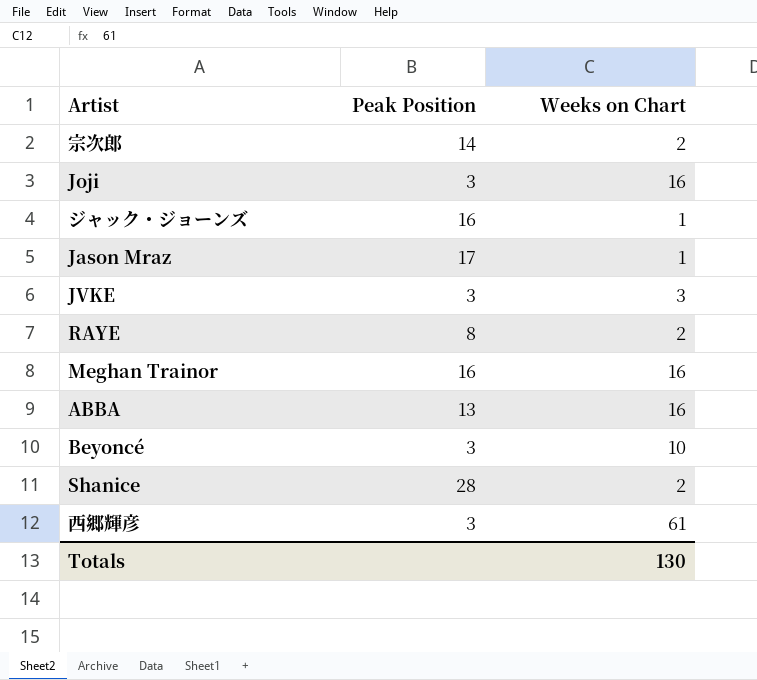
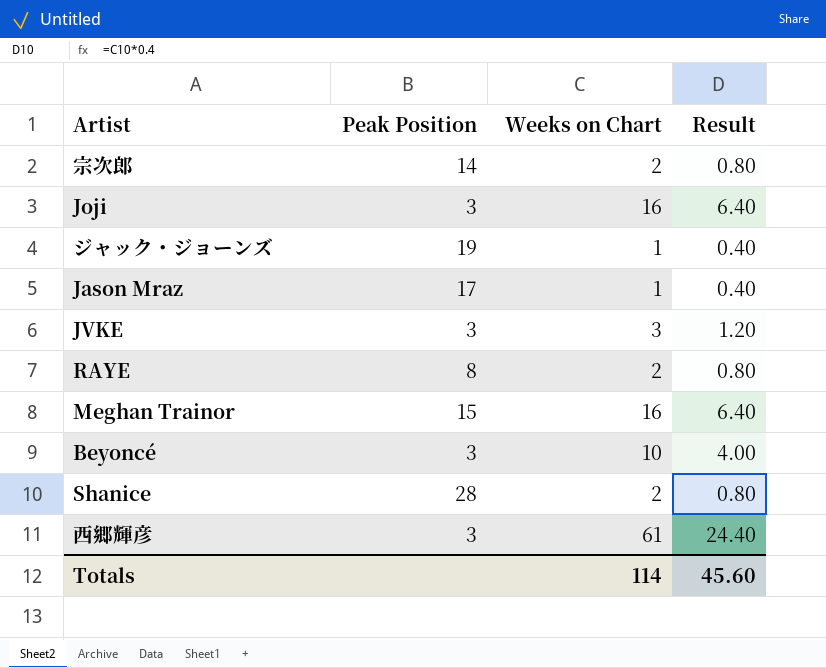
column Result | formula: none -> [Weeks on Chart] * 0.4
row ABBA: 13 | 16 -> none
ジャック・ジョーンズ | Peak Position: 16 -> 19
Meghan Trainor | Peak Position: 16 -> 15
Totals | Weeks on Chart: 130 -> 114

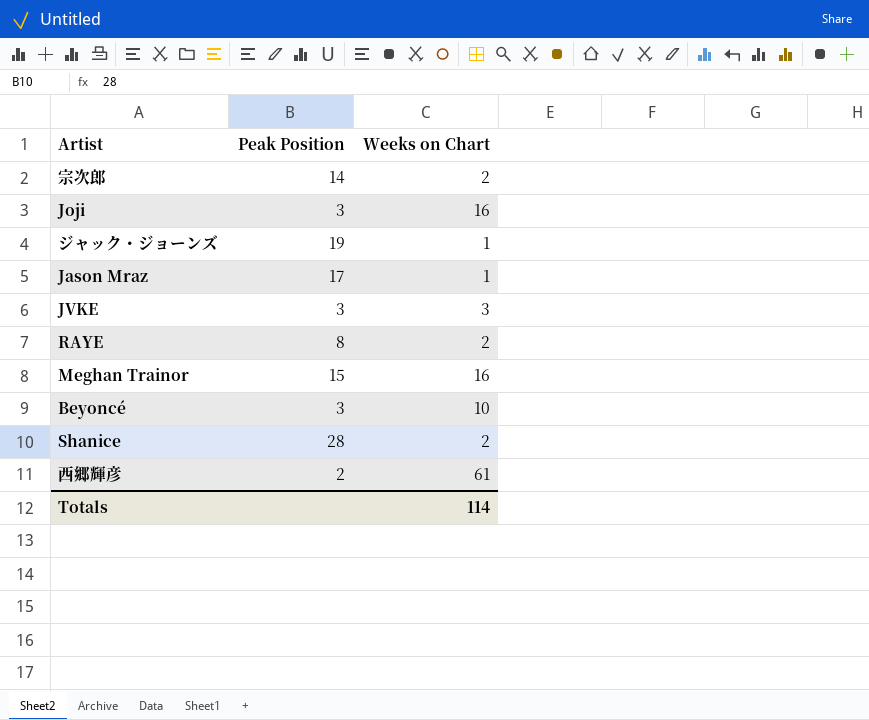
column Result | formula: [Weeks on Chart] * 0.4 -> none
西郷輝彦 | Peak Position: 3 -> 2

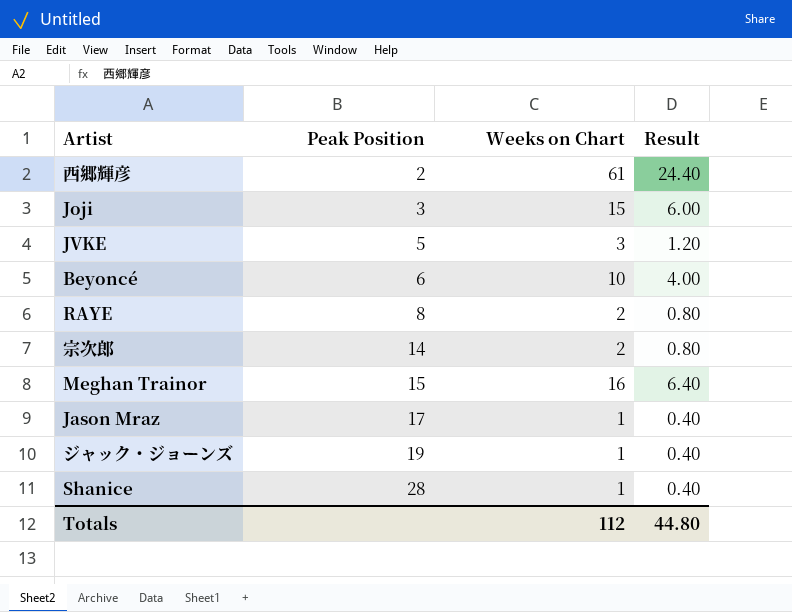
row order: none -> Peak Position ascending
column Result | formula: none -> [Weeks on Chart] * 0.4
Joji | Weeks on Chart: 16 -> 15
JVKE | Peak Position: 3 -> 5
Beyoncé | Peak Position: 3 -> 6
Shanice | Weeks on Chart: 2 -> 1
Totals | Weeks on Chart: 114 -> 112

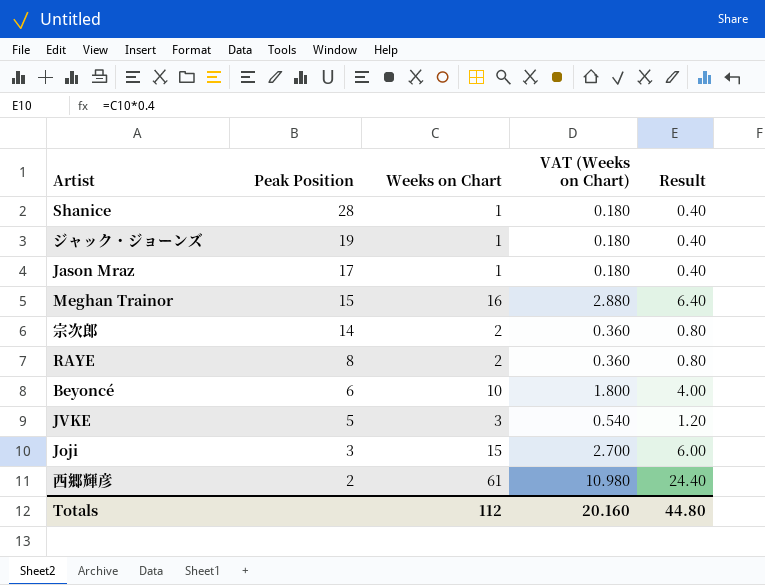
row order: Peak Position ascending -> Peak Position descending
column VAT (Weeks on Chart) | formula: none -> [Weeks on Chart] * 0.18

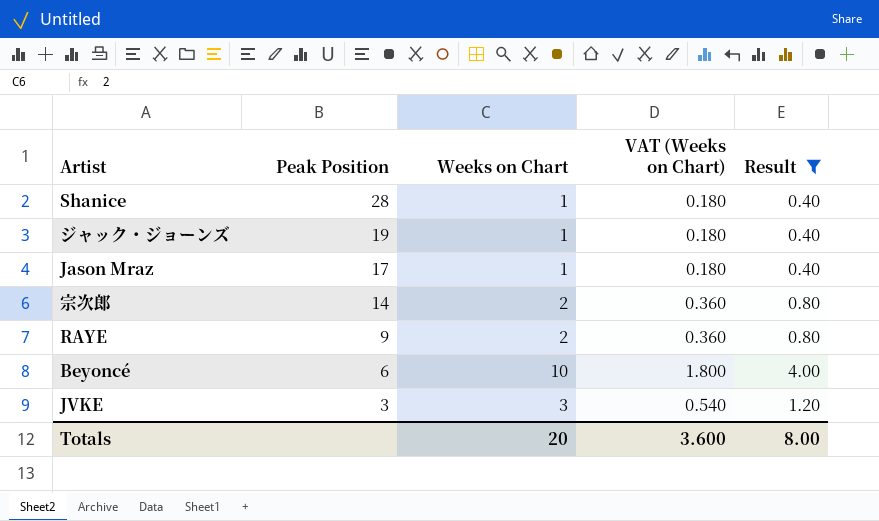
filter: none -> Result <= 4.00
RAYE | Peak Position: 8 -> 9
JVKE | Peak Position: 5 -> 3
Totals | Weeks on Chart: 112 -> 20
Totals | VAT (Weeks on Chart): 20.160 -> 3.600
Totals | Result: 44.80 -> 8.00

